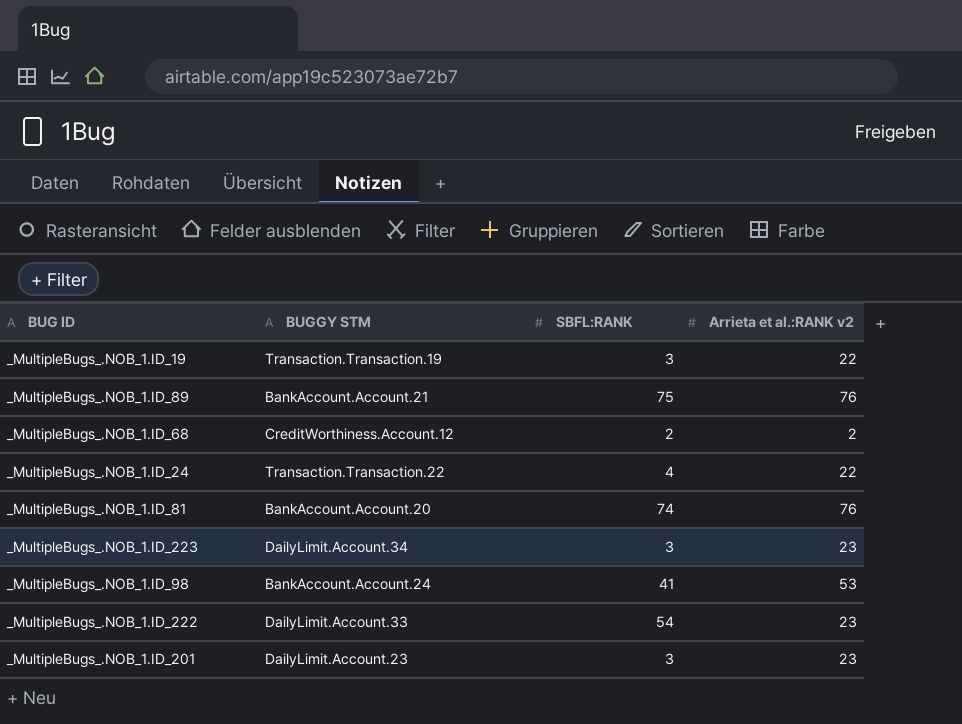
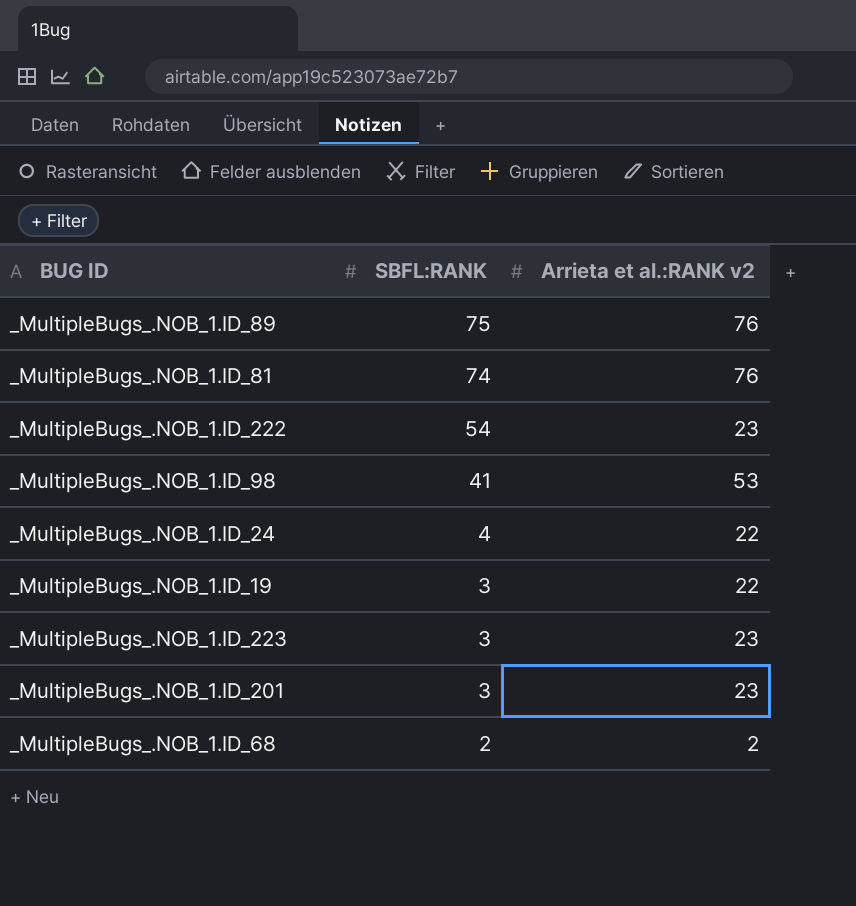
row order: none -> SBFL:RANK descending
column BUGGY STM | position: 2 -> none

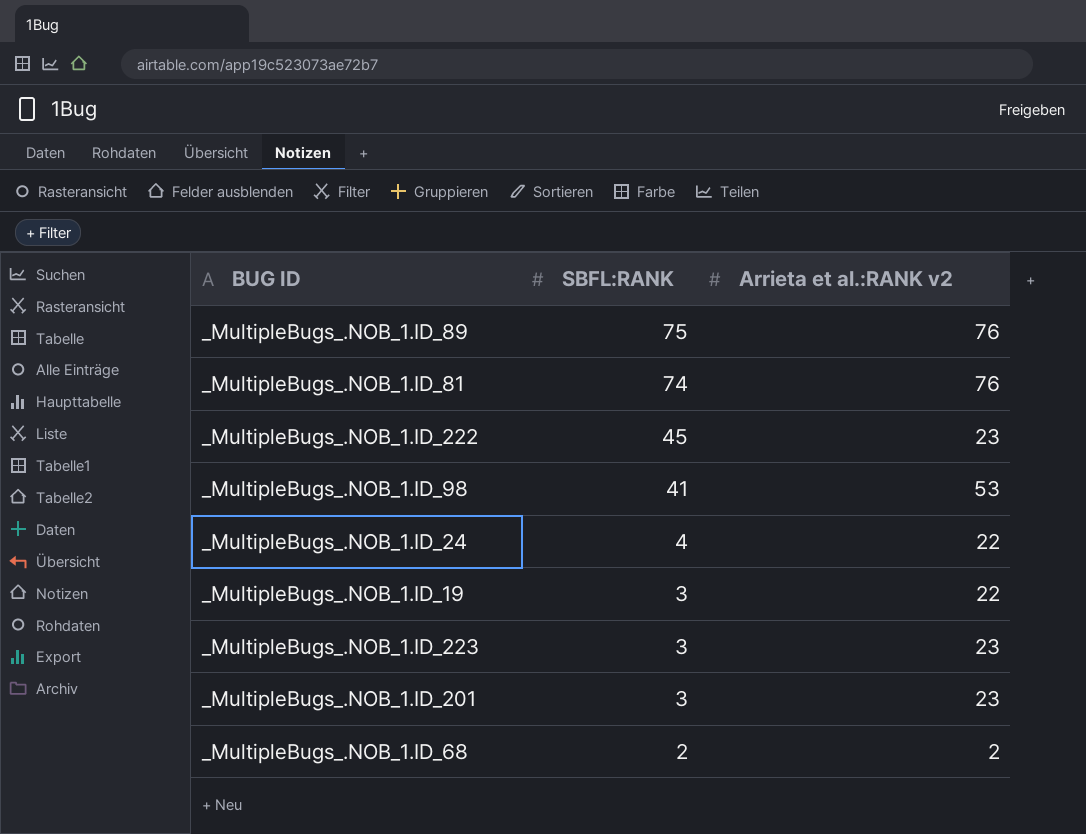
_MultipleBugs_.NOB_1.ID_222 | SBFL:RANK: 54 -> 45

